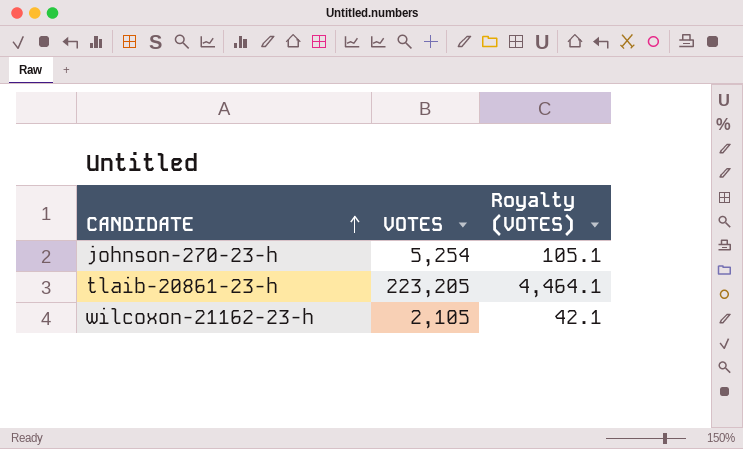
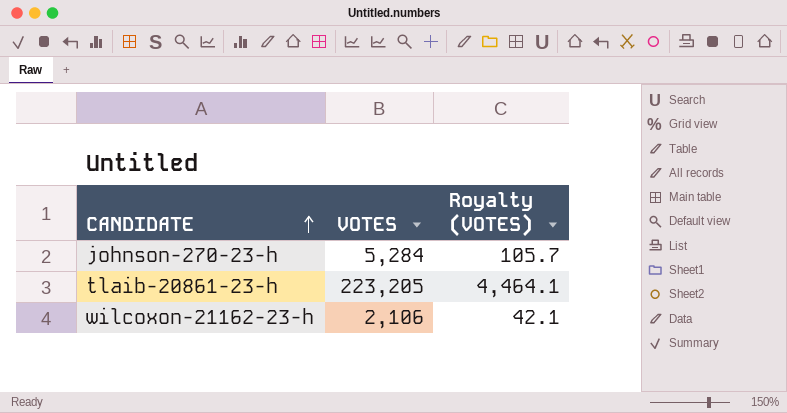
johnson-270-23-h | VOTES: 5,254 -> 5,284
johnson-270-23-h | Royalty (VOTES): 105.1 -> 105.7
wilcoxon-21162-23-h | VOTES: 2,105 -> 2,106

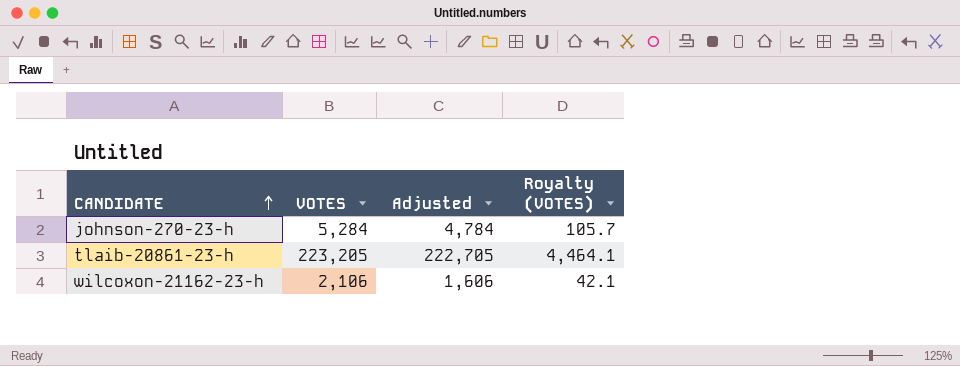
column Adjusted | formula: none -> [VOTES] - 500

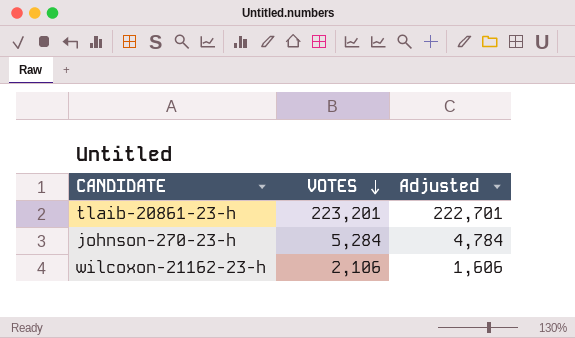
row order: CANDIDATE ascending -> VOTES descending
column Royalty (VOTES) | formula: [VOTES] * 0.02 -> none
tlaib-20861-23-h | VOTES: 223,205 -> 223,201
tlaib-20861-23-h | Adjusted: 222,705 -> 222,701

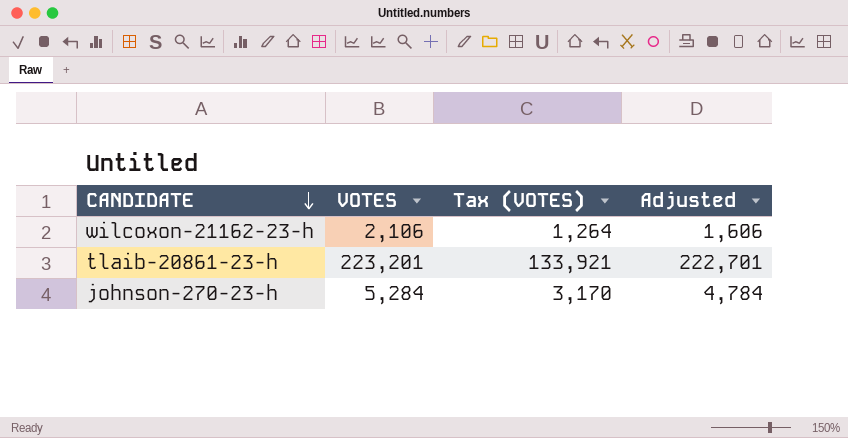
row order: VOTES descending -> CANDIDATE descending
column Tax (VOTES) | formula: none -> [VOTES] * 0.6

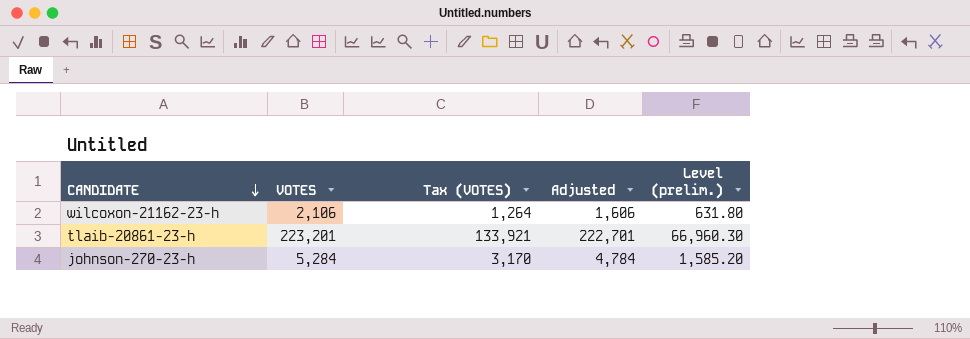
column Level (prelim.) | formula: none -> [VOTES] * 0.3

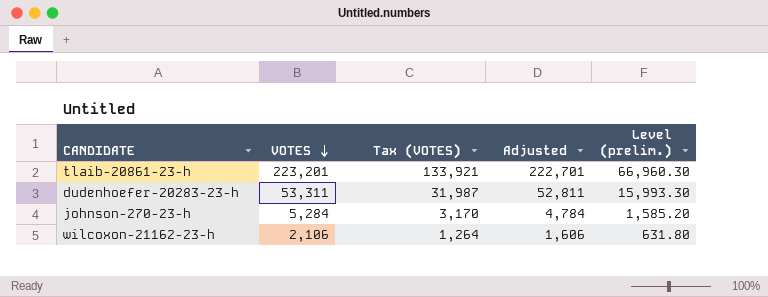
row order: CANDIDATE descending -> VOTES descending
row dudenhoefer-20283-23-h: none -> 53,311 | 31,987 | 52,811 | 15,993.30

